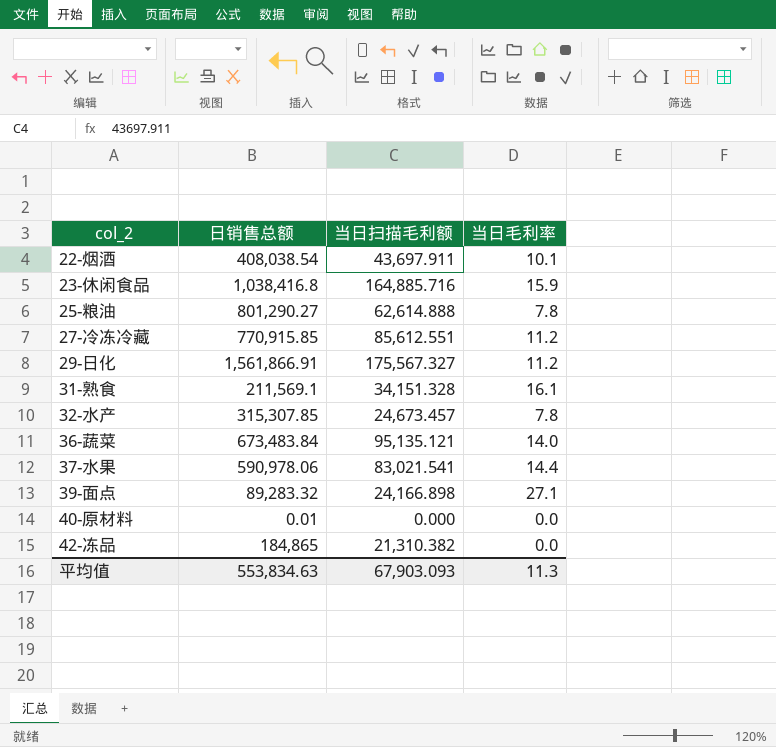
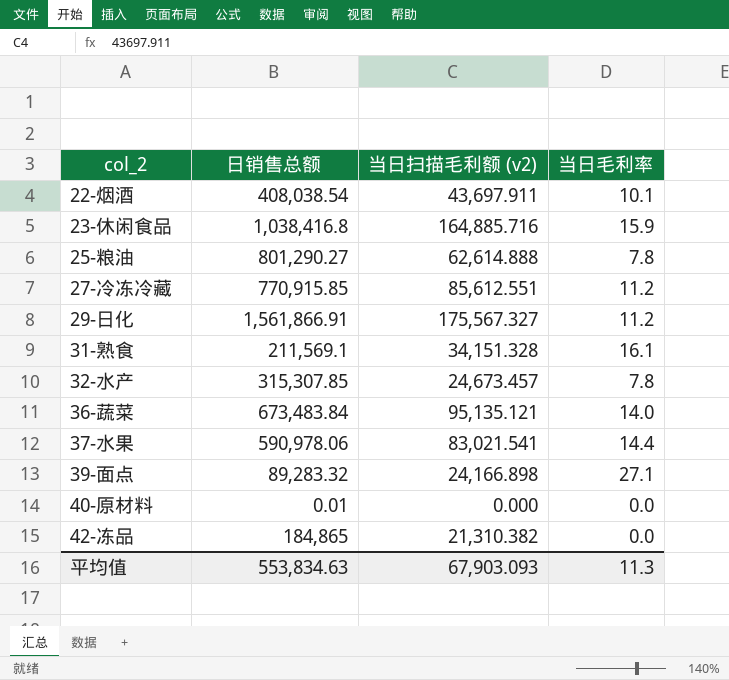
column name: 当日扫描毛利额 -> 当日扫描毛利额 (v2)

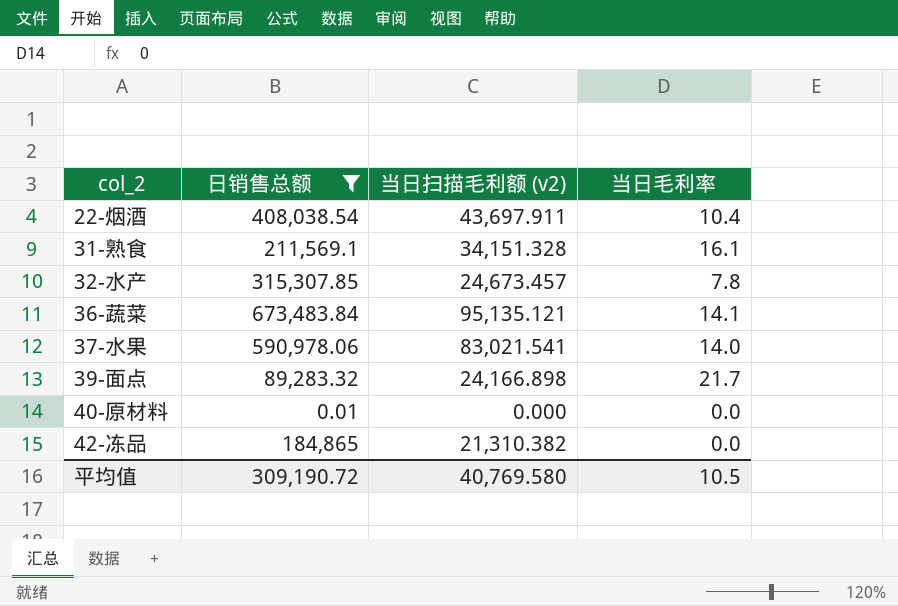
filter: none -> 日销售总额 <= 673,483.84
22-烟酒 | 当日毛利率: 10.1 -> 10.4
36-蔬菜 | 当日毛利率: 14.0 -> 14.1
37-水果 | 当日毛利率: 14.4 -> 14.0
39-面点 | 当日毛利率: 27.1 -> 21.7
平均值 | 日销售总额: 553,834.63 -> 309,190.72
平均值 | 当日扫描毛利额 (v2): 67,903.093 -> 40,769.580
平均值 | 当日毛利率: 11.3 -> 10.5

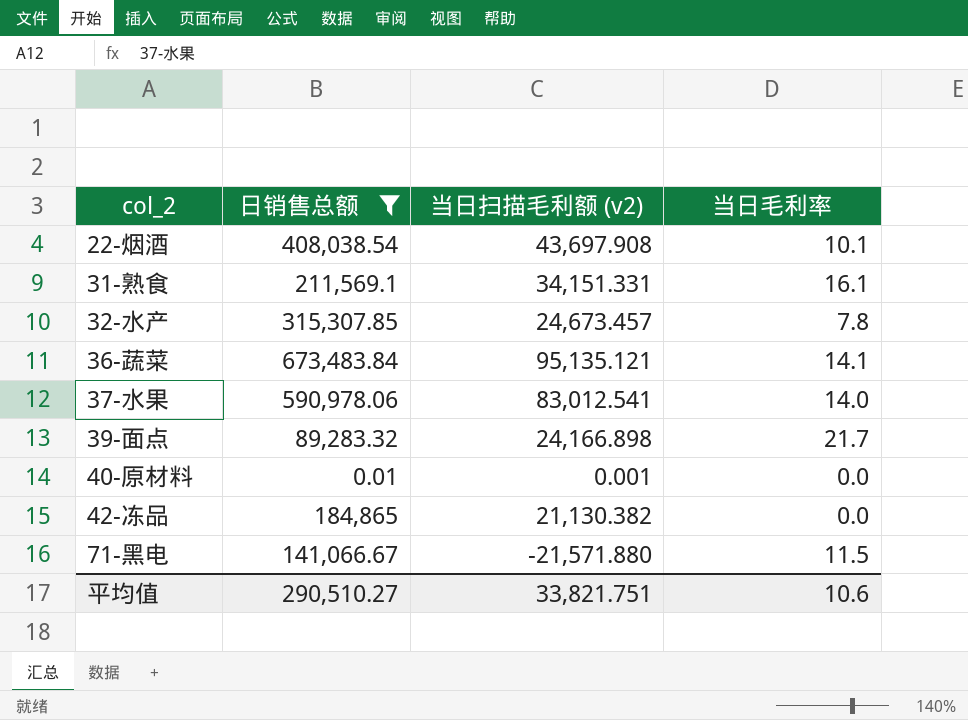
22-烟酒 | 当日扫描毛利额 (v2): 43,697.911 -> 43,697.908
22-烟酒 | 当日毛利率: 10.4 -> 10.1
31-熟食 | 当日扫描毛利额 (v2): 34,151.328 -> 34,151.331
37-水果 | 当日扫描毛利额 (v2): 83,021.541 -> 83,012.541
40-原材料 | 当日扫描毛利额 (v2): 0.000 -> 0.001
42-冻品 | 当日扫描毛利额 (v2): 21,310.382 -> 21,130.382
row 71-黑电: none -> 141,066.67 | -21,571.880 | 11.5
平均值 | 日销售总额: 309,190.72 -> 290,510.27
平均值 | 当日扫描毛利额 (v2): 40,769.580 -> 33,821.751
平均值 | 当日毛利率: 10.5 -> 10.6

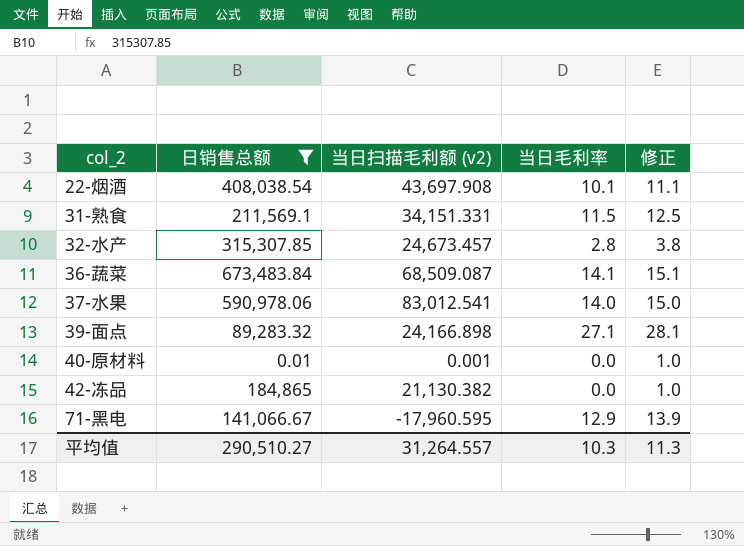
column 修正 | formula: none -> [当日毛利率] + 1
31-熟食 | 当日毛利率: 16.1 -> 11.5
32-水产 | 当日毛利率: 7.8 -> 2.8
36-蔬菜 | 当日扫描毛利额 (v2): 95,135.121 -> 68,509.087
39-面点 | 当日毛利率: 21.7 -> 27.1
71-黑电 | 当日扫描毛利额 (v2): -21,571.880 -> -17,960.595
71-黑电 | 当日毛利率: 11.5 -> 12.9
平均值 | 当日扫描毛利额 (v2): 33,821.751 -> 31,264.557
平均值 | 当日毛利率: 10.6 -> 10.3

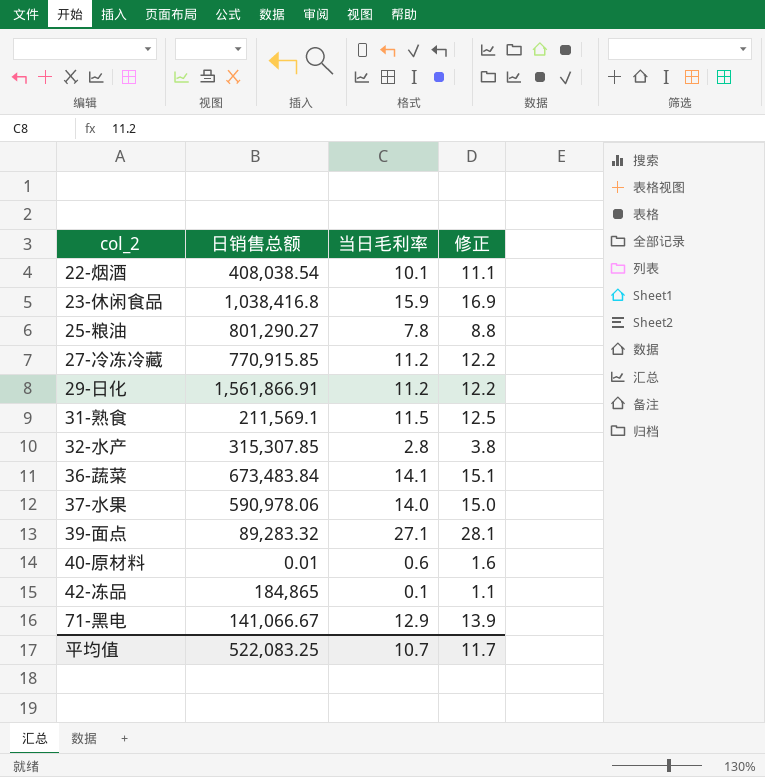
filter: 日销售总额 <= 673,483.84 -> none
column 当日扫描毛利额 (v2) | position: 3 -> none
40-原材料 | 当日毛利率: 0.0 -> 0.6
40-原材料 | 修正: 1.0 -> 1.6
42-冻品 | 当日毛利率: 0.0 -> 0.1
42-冻品 | 修正: 1.0 -> 1.1
平均值 | 日销售总额: 290,510.27 -> 522,083.25
平均值 | 当日毛利率: 10.3 -> 10.7
平均值 | 修正: 11.3 -> 11.7

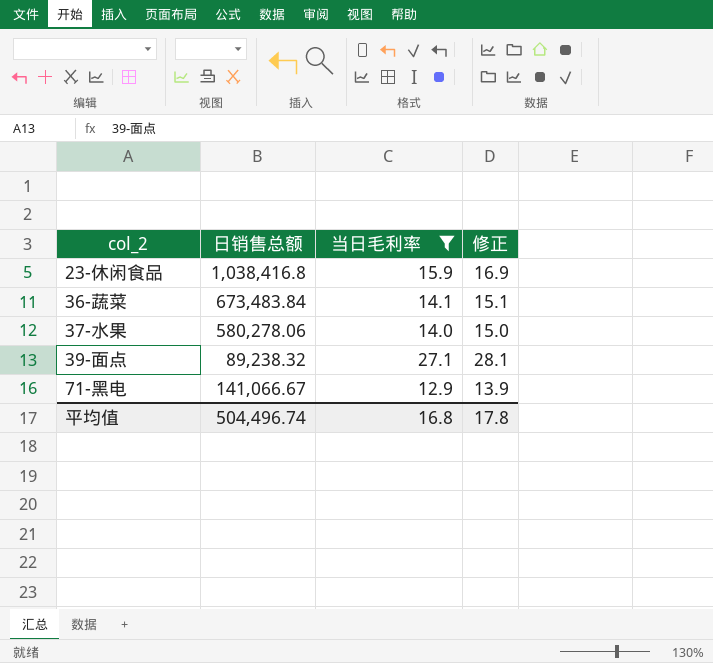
filter: none -> 当日毛利率 >= 12.9
37-水果 | 日销售总额: 590,978.06 -> 580,278.06
39-面点 | 日销售总额: 89,283.32 -> 89,238.32
平均值 | 日销售总额: 522,083.25 -> 504,496.74
平均值 | 当日毛利率: 10.7 -> 16.8
平均值 | 修正: 11.7 -> 17.8

